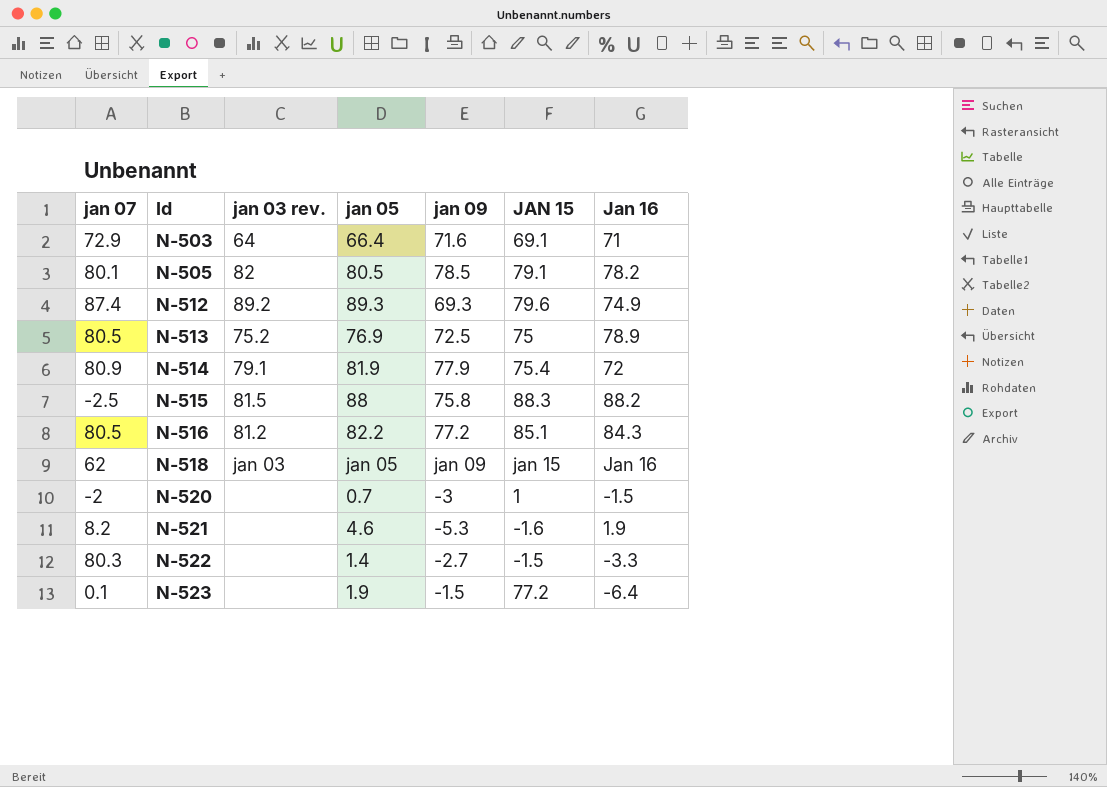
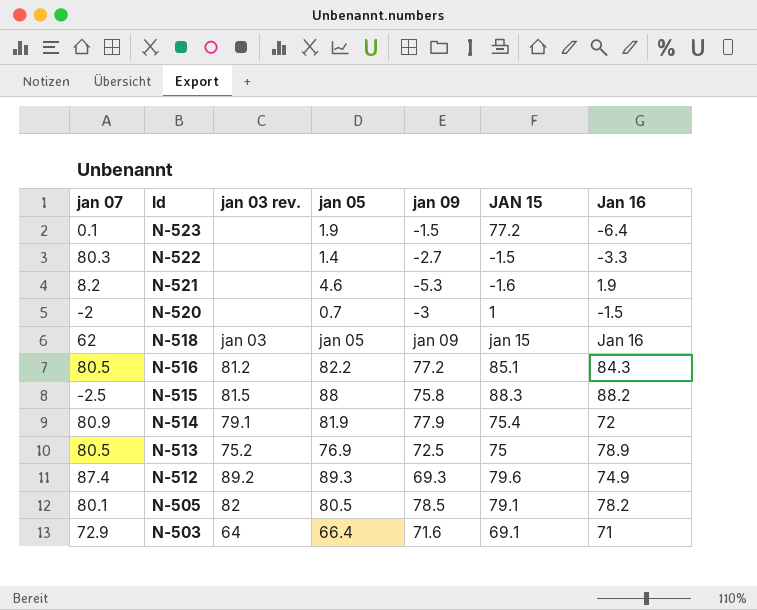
row order: Id ascending -> Id descending

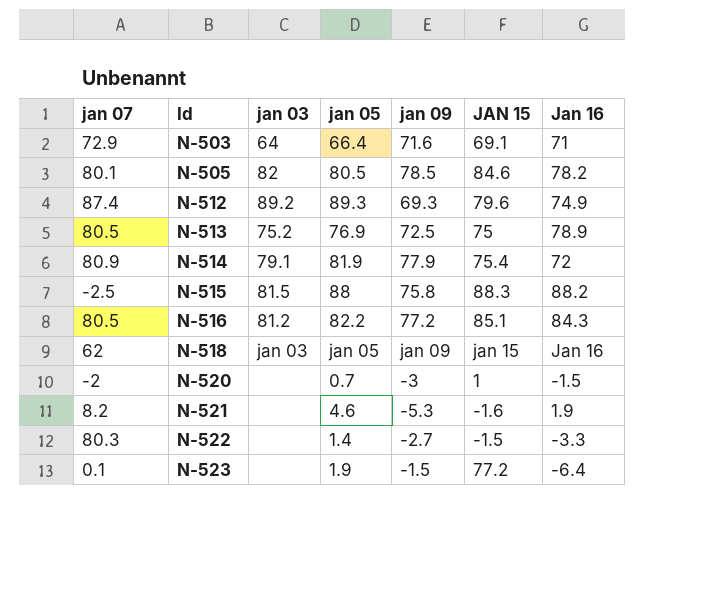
row order: Id descending -> Id ascending
column name: jan 03 rev. -> jan 03
N-505 | JAN 15: 79.1 -> 84.6

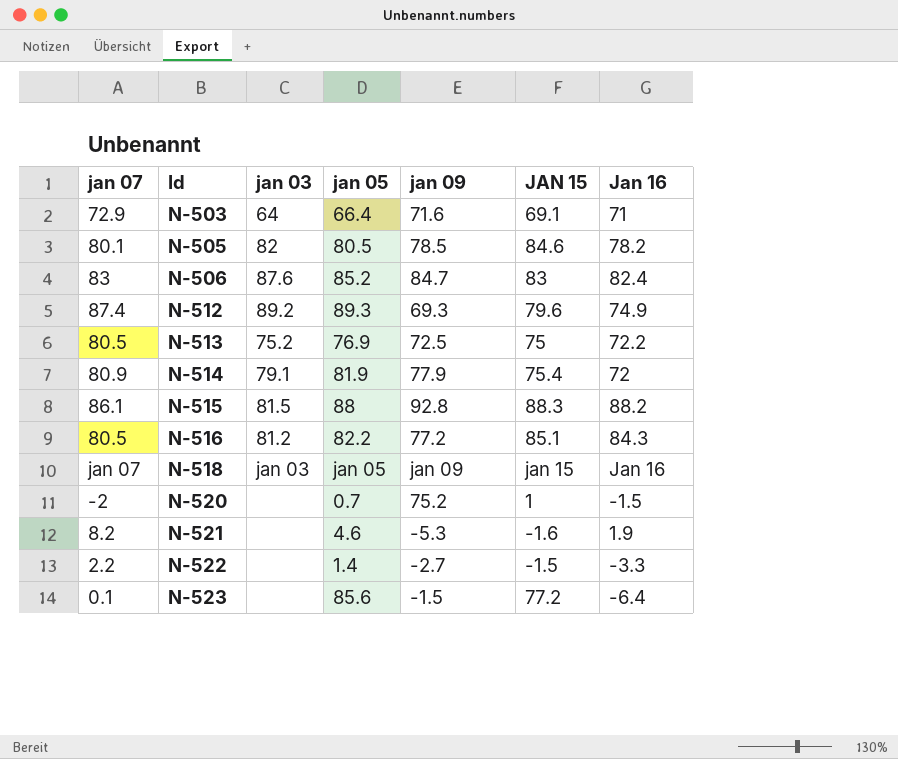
row N-506: none -> 83 | 87.6 | 85.2 | 84.7 | 83 | 82.4
N-513 | Jan 16: 78.9 -> 72.2
N-515 | jan 07: -2.5 -> 86.1
N-515 | jan 09: 75.8 -> 92.8
N-518 | jan 07: 62 -> jan 07
N-520 | jan 09: -3 -> 75.2
N-522 | jan 07: 80.3 -> 2.2
N-523 | jan 05: 1.9 -> 85.6

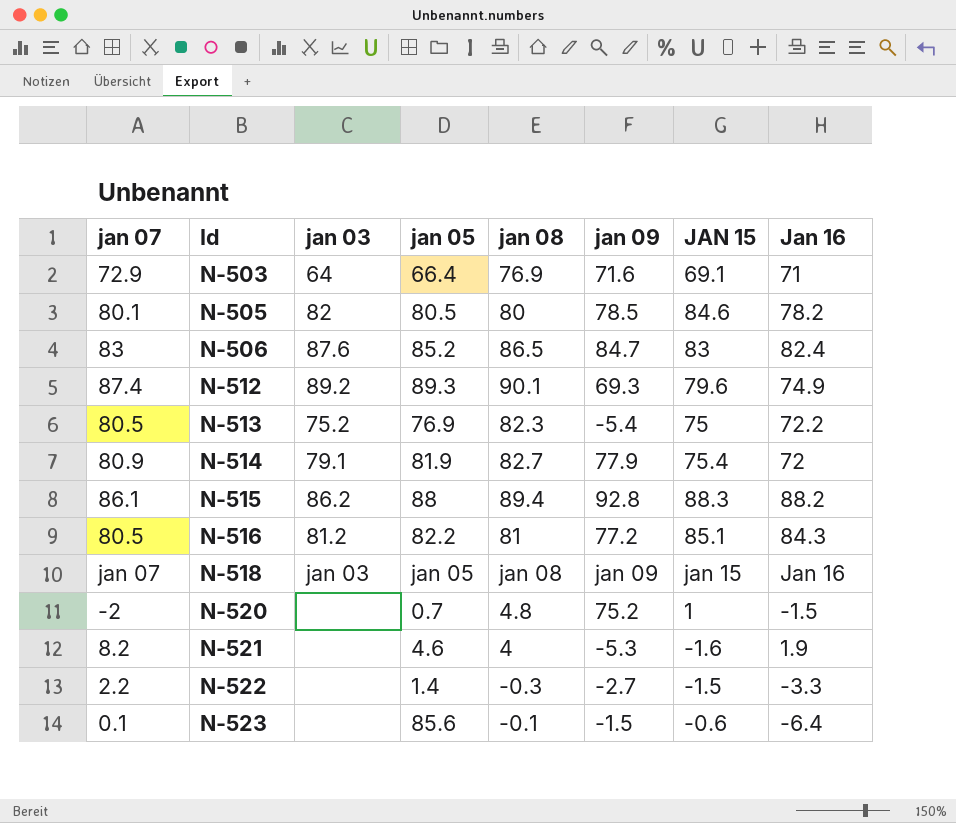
column jan 08 | position: none -> 5
N-513 | jan 09: 72.5 -> -5.4
N-515 | jan 03: 81.5 -> 86.2
N-523 | JAN 15: 77.2 -> -0.6

